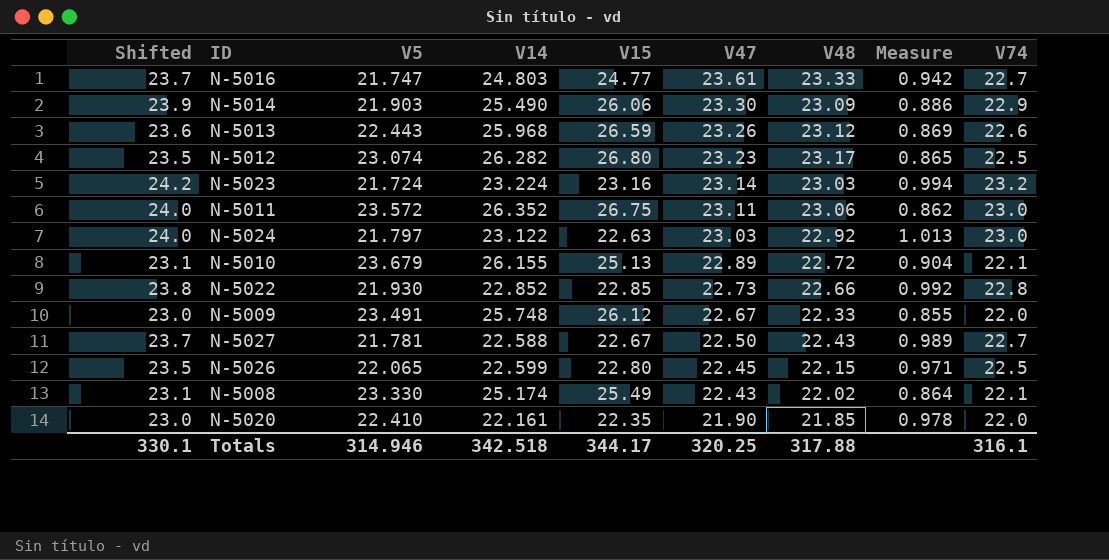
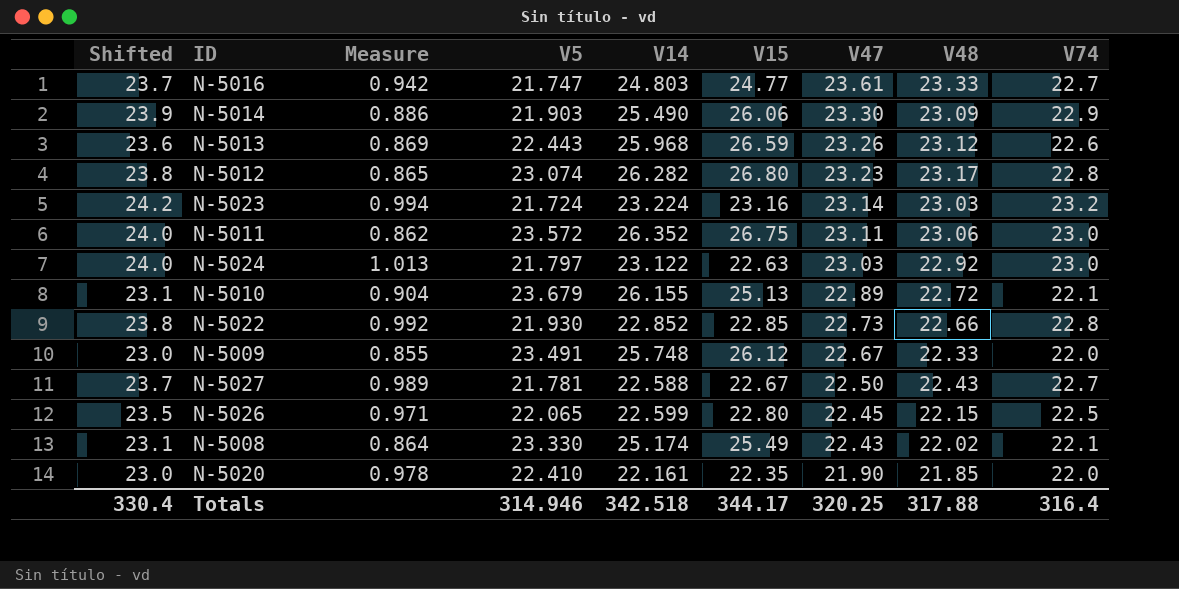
column Measure | position: 8 -> 3
N-5012 | Shifted: 23.5 -> 23.8
N-5012 | V74: 22.5 -> 22.8
Totals | Shifted: 330.1 -> 330.4
Totals | V74: 316.1 -> 316.4

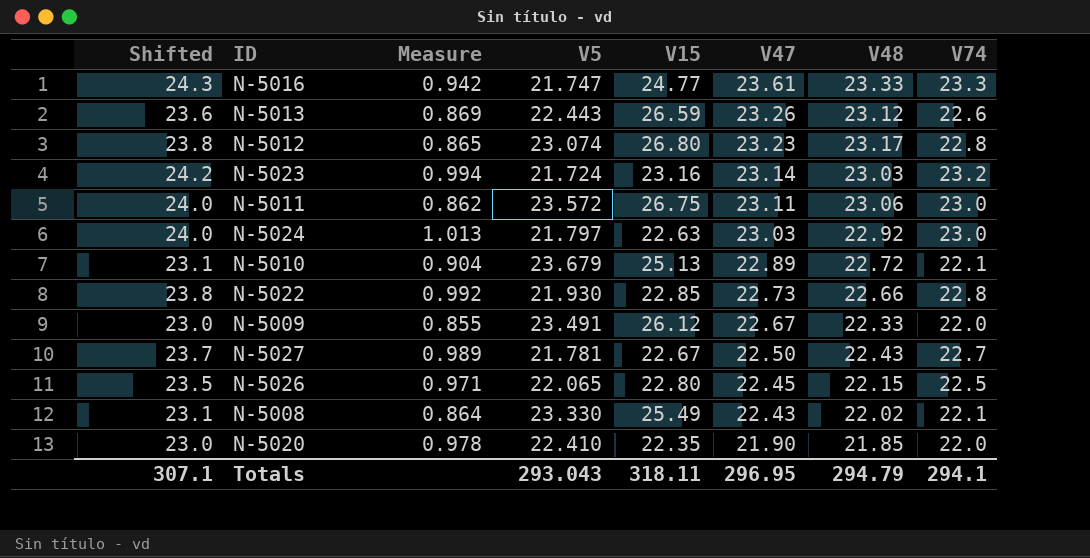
column V14 | position: 5 -> none
row N-5014: 23.9 | 0.886 | 21.903 | 25.490 | 26.06 | 23.30 | 23.09 | 22.9 -> none
N-5016 | Shifted: 23.7 -> 24.3
N-5016 | V74: 22.7 -> 23.3
Totals | Shifted: 330.4 -> 307.1
Totals | V5: 314.946 -> 293.043
Totals | V15: 344.17 -> 318.11
Totals | V47: 320.25 -> 296.95
Totals | V48: 317.88 -> 294.79
Totals | V74: 316.4 -> 294.1

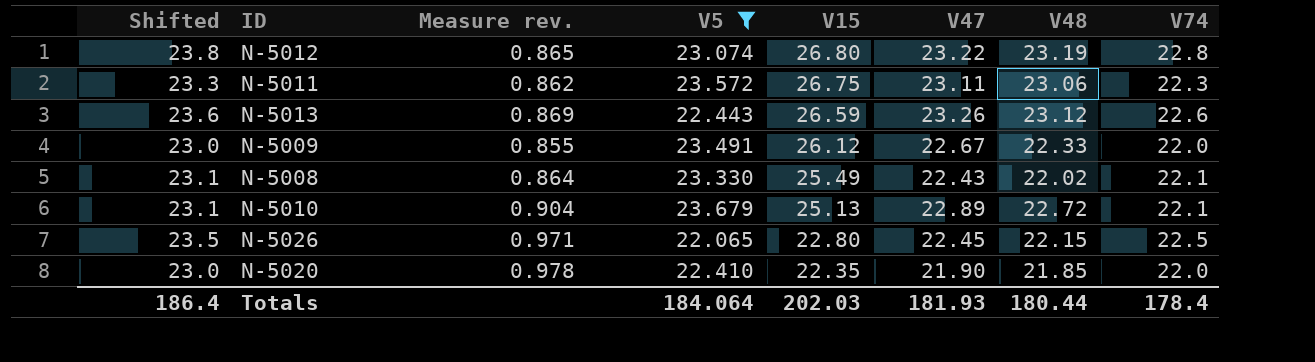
filter: none -> V5 >= 22.065
row order: V47 descending -> V15 descending
column name: Measure -> Measure rev.
N-5012 | V47: 23.23 -> 23.22
N-5012 | V48: 23.17 -> 23.19
N-5011 | Shifted: 24.0 -> 23.3
N-5011 | V74: 23.0 -> 22.3
Totals | Shifted: 307.1 -> 186.4
Totals | V5: 293.043 -> 184.064
Totals | V15: 318.11 -> 202.03
Totals | V47: 296.95 -> 181.93
Totals | V48: 294.79 -> 180.44
Totals | V74: 294.1 -> 178.4

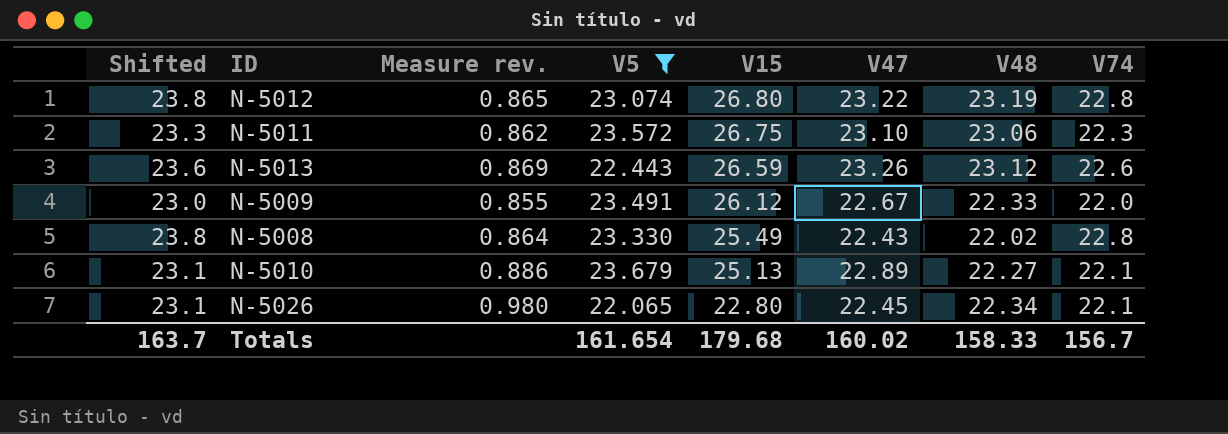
row N-5020: 23.0 | 0.978 | 22.410 | 22.35 | 21.90 | 21.85 | 22.0 -> none
N-5011 | V47: 23.11 -> 23.10
N-5008 | Shifted: 23.1 -> 23.8
N-5008 | V74: 22.1 -> 22.8
N-5010 | Measure rev.: 0.904 -> 0.886
N-5010 | V48: 22.72 -> 22.27
N-5026 | Shifted: 23.5 -> 23.1
N-5026 | Measure rev.: 0.971 -> 0.980
N-5026 | V48: 22.15 -> 22.34
N-5026 | V74: 22.5 -> 22.1
Totals | Shifted: 186.4 -> 163.7
Totals | V5: 184.064 -> 161.654
Totals | V15: 202.03 -> 179.68
Totals | V47: 181.93 -> 160.02
Totals | V48: 180.44 -> 158.33
Totals | V74: 178.4 -> 156.7

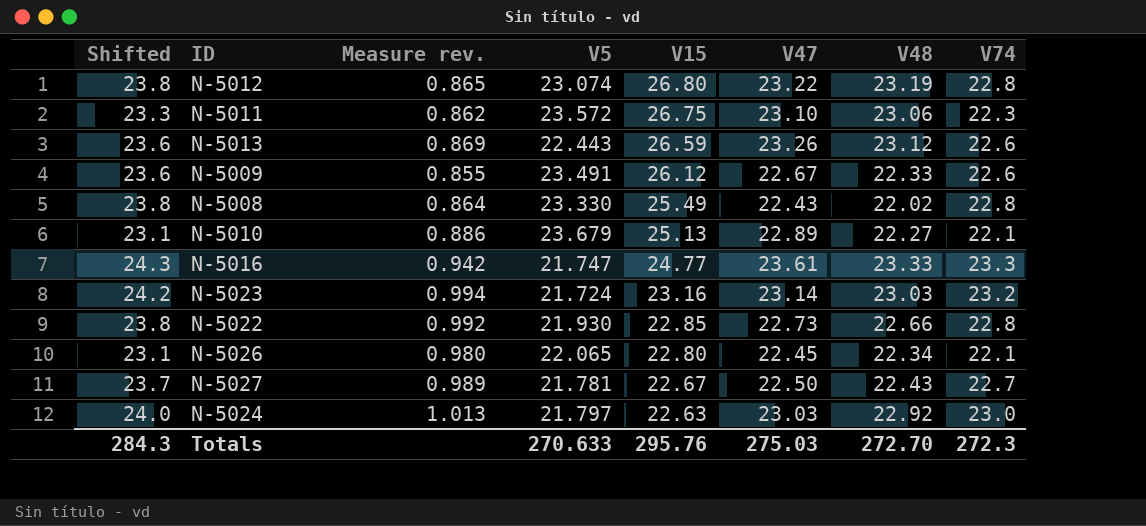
filter: V5 >= 22.065 -> none
N-5009 | Shifted: 23.0 -> 23.6
N-5009 | V74: 22.0 -> 22.6
Totals | Shifted: 163.7 -> 284.3
Totals | V5: 161.654 -> 270.633
Totals | V15: 179.68 -> 295.76
Totals | V47: 160.02 -> 275.03
Totals | V48: 158.33 -> 272.70
Totals | V74: 156.7 -> 272.3

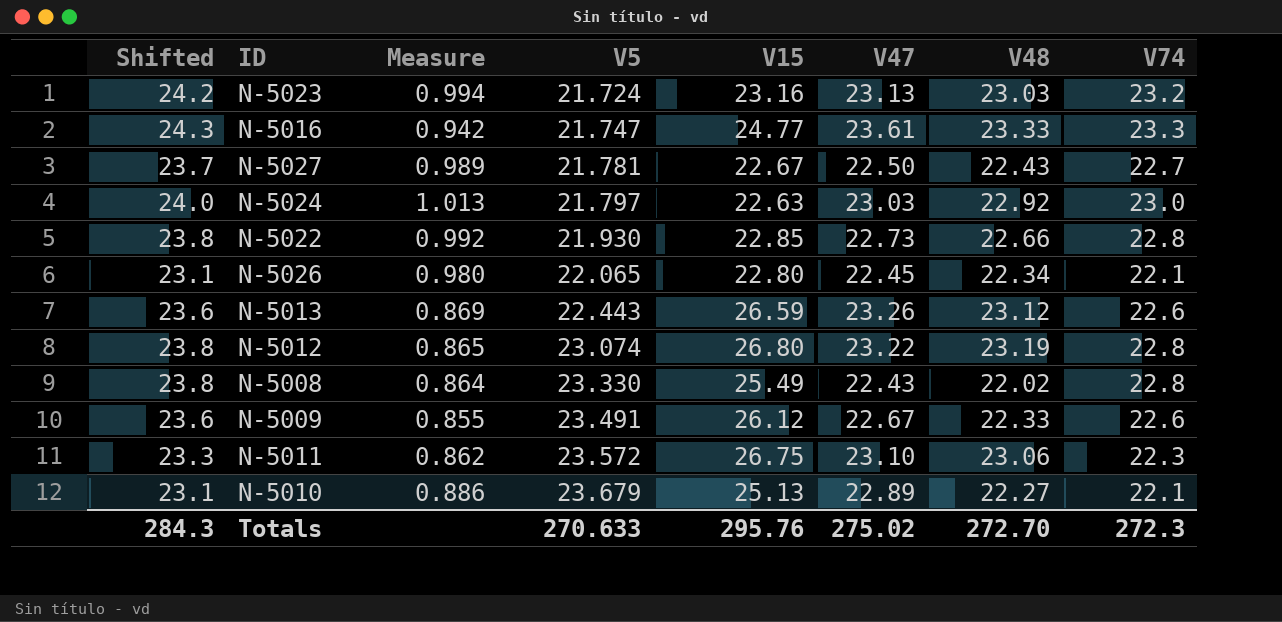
row order: V15 descending -> V5 ascending
column name: Measure rev. -> Measure
N-5023 | V47: 23.14 -> 23.13
Totals | V47: 275.03 -> 275.02

